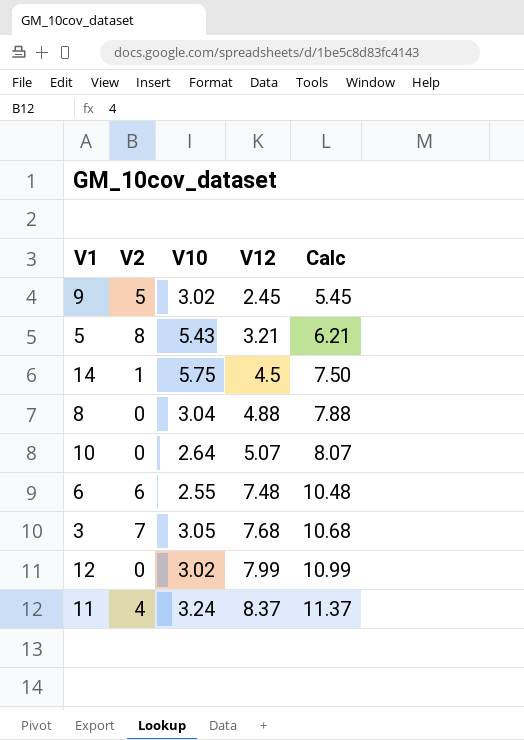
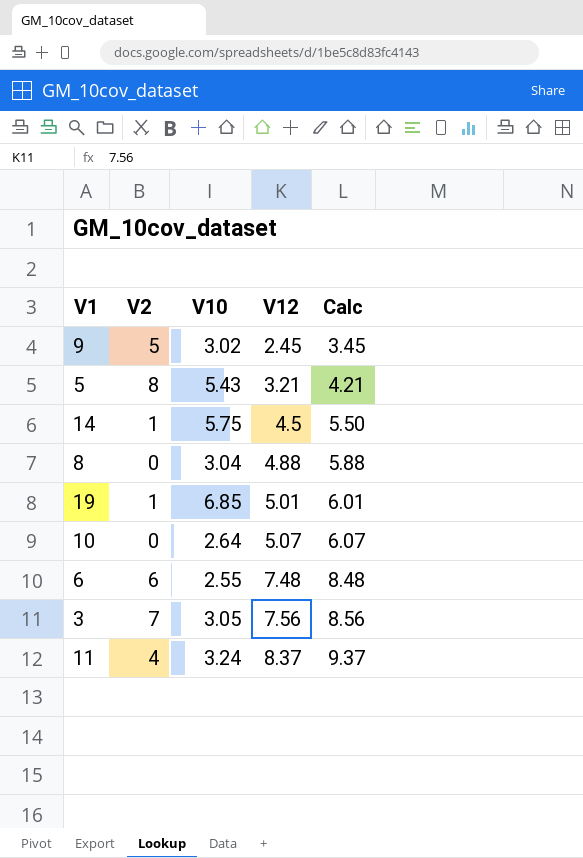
column Calc | formula: [V12] + 3 -> [V12] + 1
row 12: 0 | 3.02 | 7.99 | 10.99 -> none
row 19: none -> 1 | 6.85 | 5.01 | 6.01
3 | V12: 7.68 -> 7.56

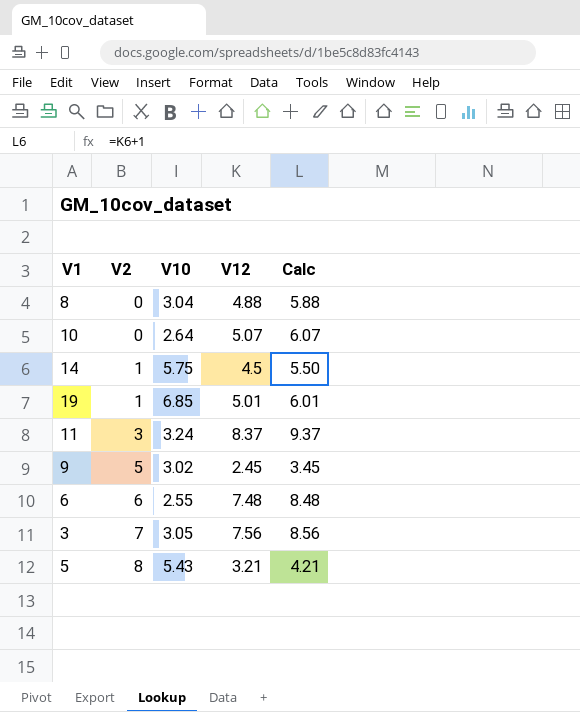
row order: V12 ascending -> V2 ascending
11 | V2: 4 -> 3

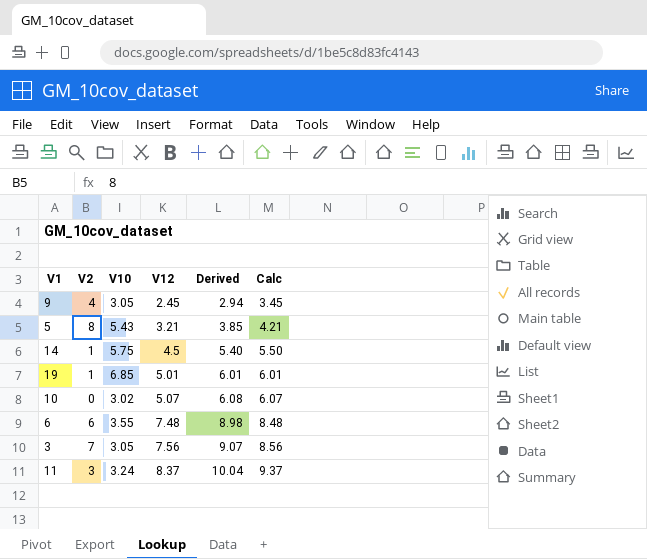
row order: V2 ascending -> V12 ascending
column Derived | formula: none -> [V12] * 1.2
row 8: 0 | 3.04 | 4.88 | 5.88 -> none
9 | V2: 5 -> 4
9 | V10: 3.02 -> 3.05
10 | V10: 2.64 -> 3.02
6 | V10: 2.55 -> 3.55

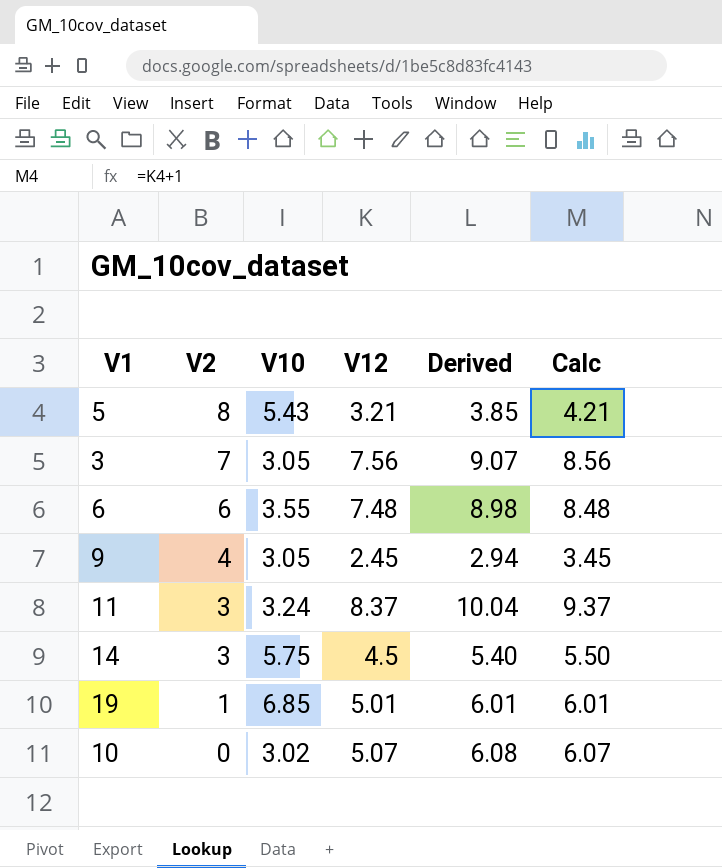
row order: V12 ascending -> V2 descending
14 | V2: 1 -> 3

